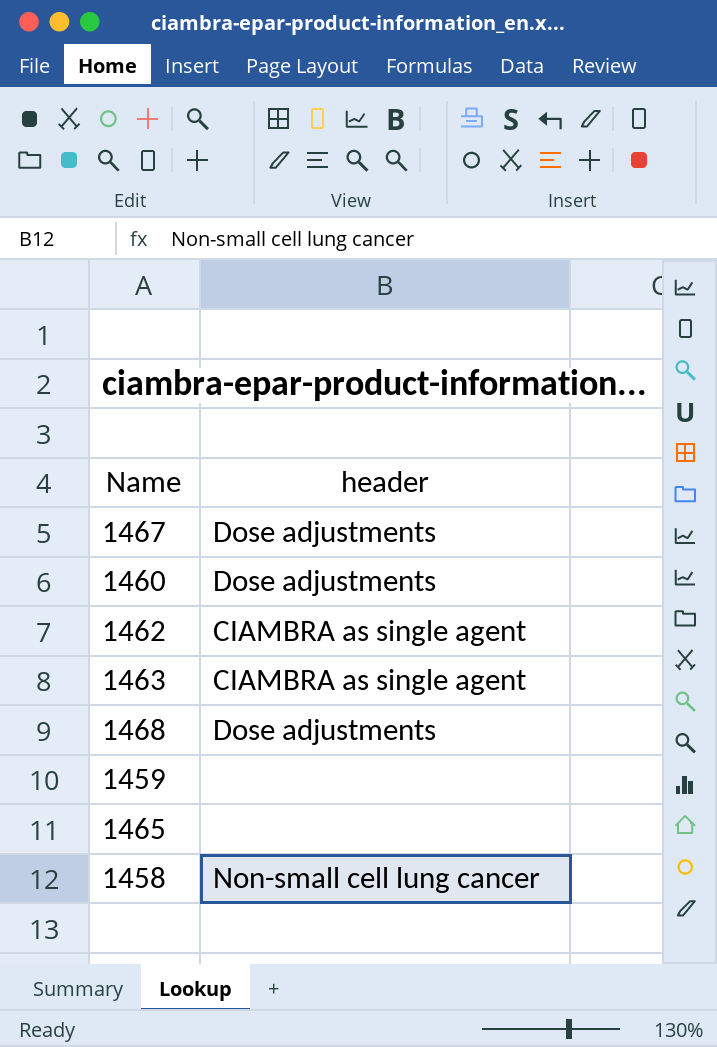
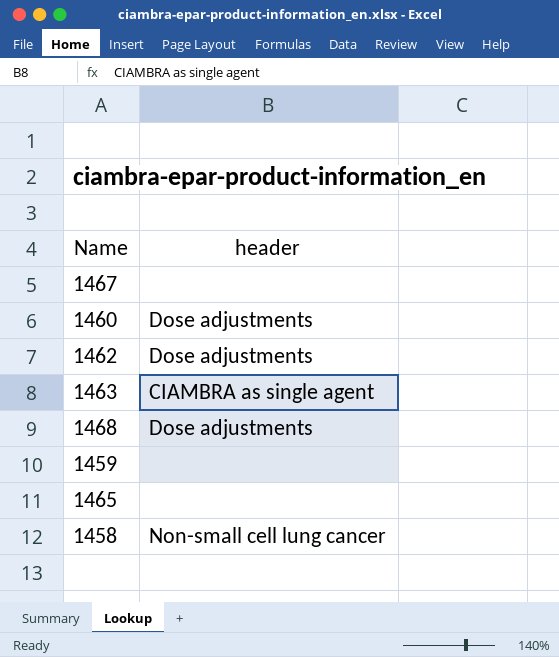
1467 | header: Dose adjustments -> none
1462 | header: CIAMBRA as single agent -> Dose adjustments

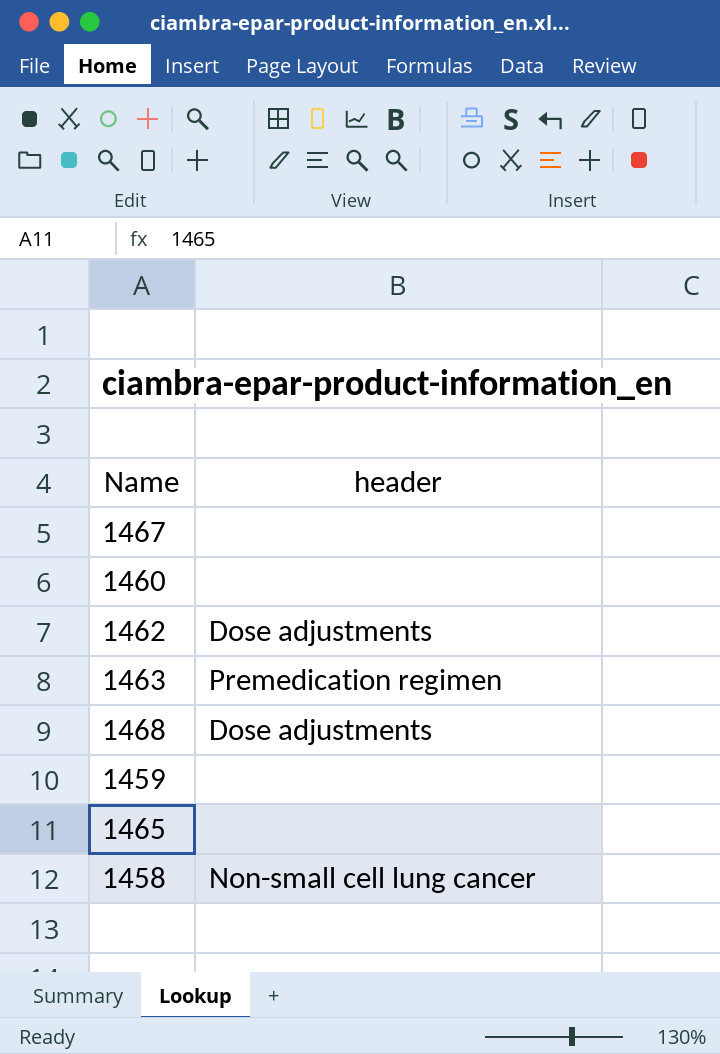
1460 | header: Dose adjustments -> none
1463 | header: CIAMBRA as single agent -> Premedication regimen

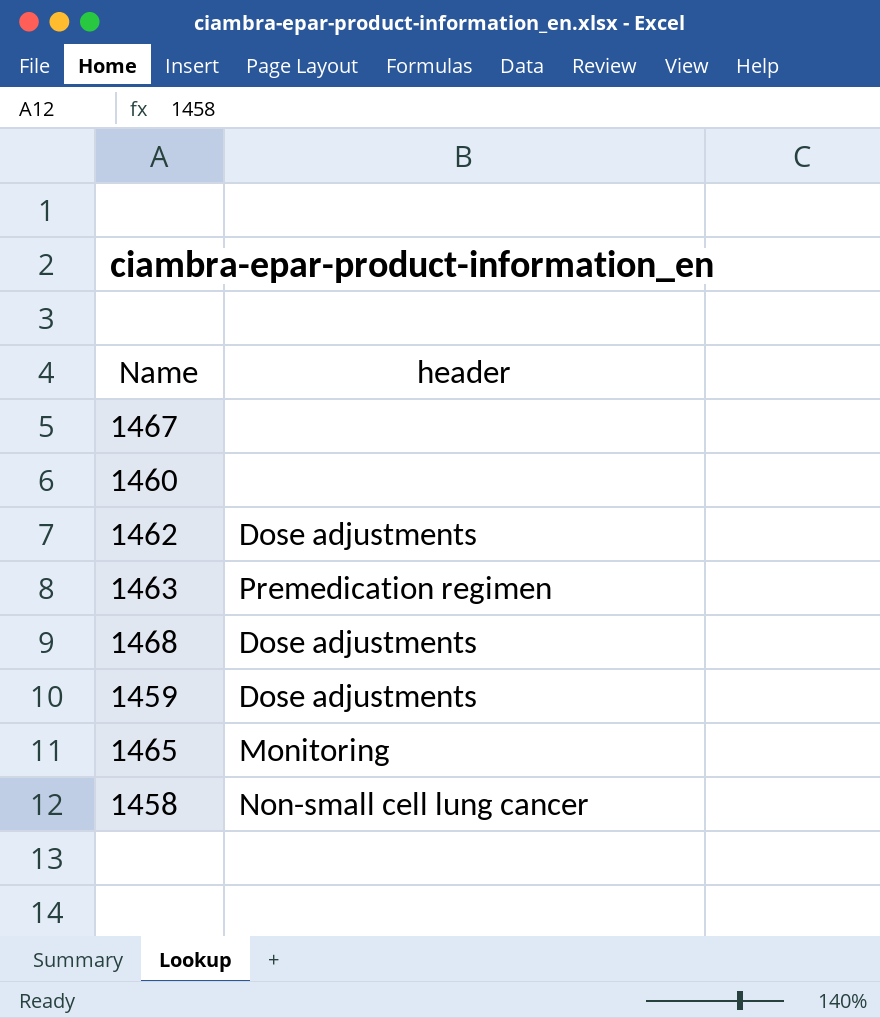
1459 | header: none -> Dose adjustments
1465 | header: none -> Monitoring

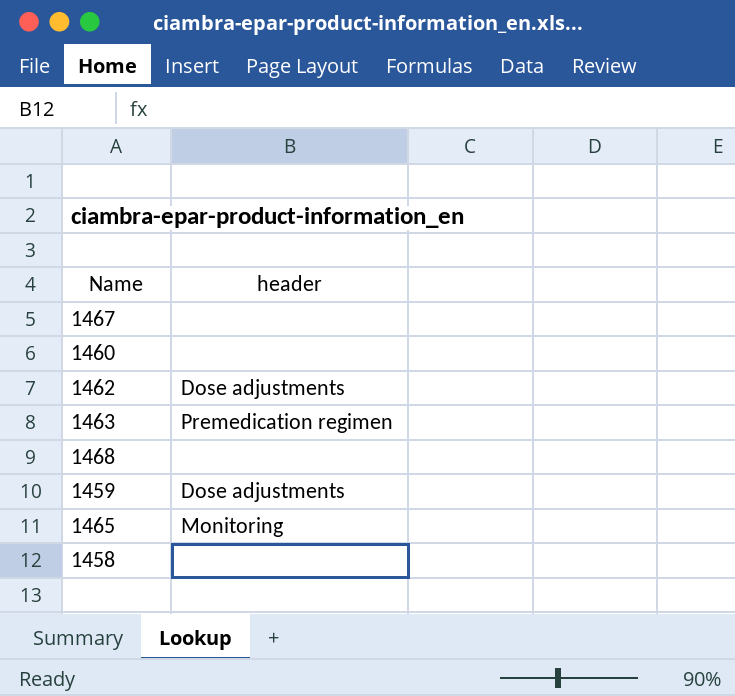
1468 | header: Dose adjustments -> none
1458 | header: Non-small cell lung cancer -> none

